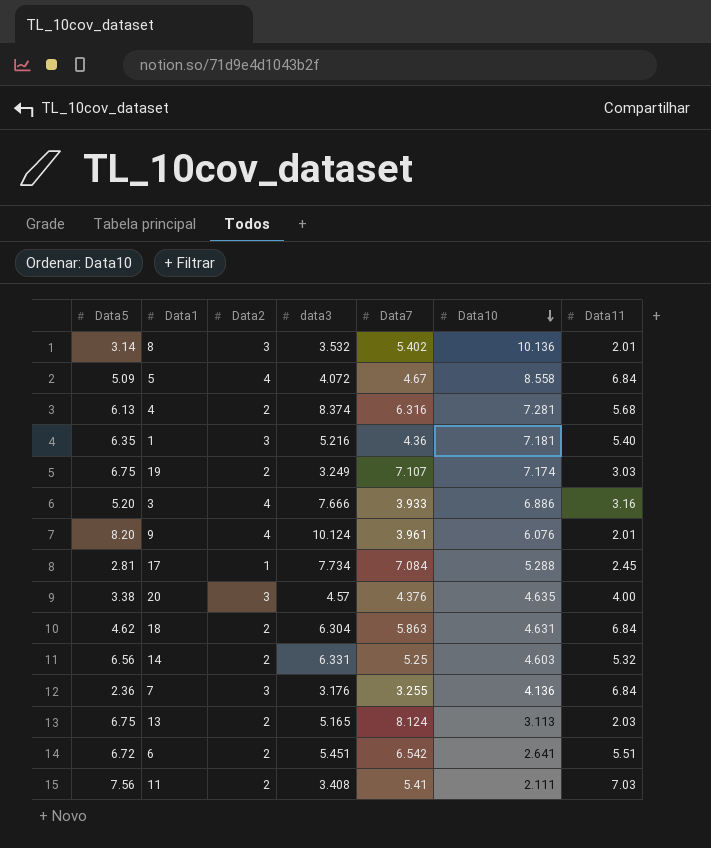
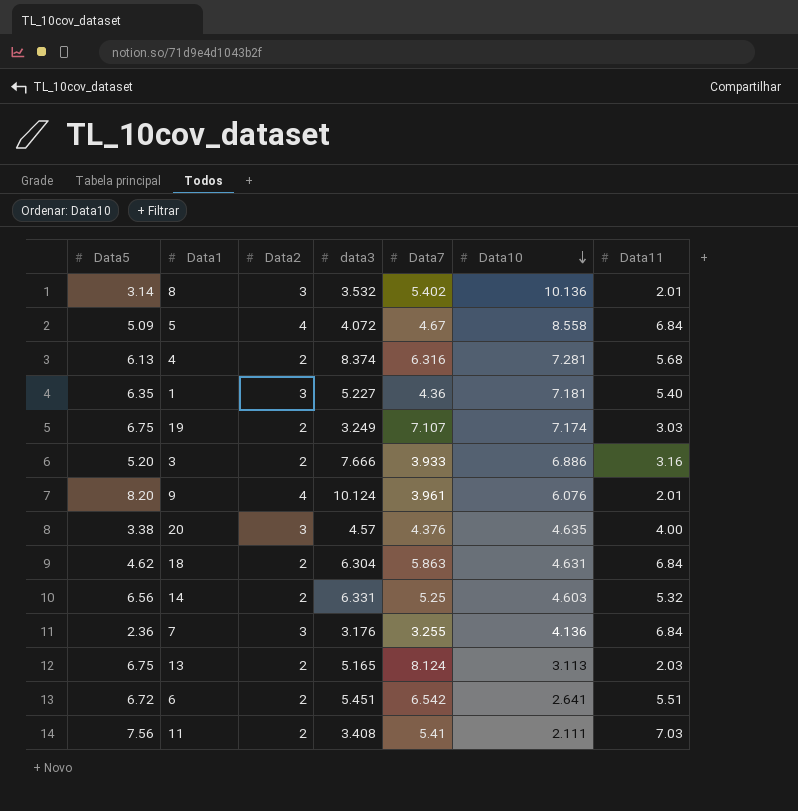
row 17: 2.81 | 1 | 7.734 | 7.084 | 5.288 | 2.45 -> none
1 | data3: 5.216 -> 5.227
3 | Data2: 4 -> 2

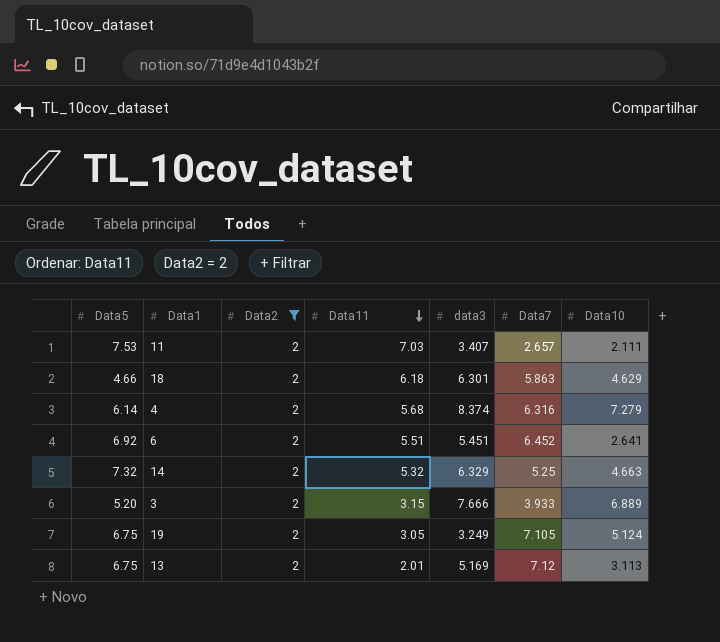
filter: none -> Data2 = 2
row order: Data10 descending -> Data11 descending
column Data11 | position: 7 -> 4
11 | Data5: 7.56 -> 7.53
11 | data3: 3.408 -> 3.407
11 | Data7: 5.41 -> 2.657
18 | Data5: 4.62 -> 4.66
18 | Data11: 6.84 -> 6.18
18 | data3: 6.304 -> 6.301
18 | Data10: 4.631 -> 4.629
4 | Data5: 6.13 -> 6.14
4 | Data10: 7.281 -> 7.279
6 | Data5: 6.72 -> 6.92
6 | Data7: 6.542 -> 6.452
14 | Data5: 6.56 -> 7.32
14 | data3: 6.331 -> 6.329
14 | Data10: 4.603 -> 4.663
3 | Data11: 3.16 -> 3.15
3 | Data10: 6.886 -> 6.889
19 | Data11: 3.03 -> 3.05
19 | Data7: 7.107 -> 7.105
19 | Data10: 7.174 -> 5.124
13 | Data11: 2.03 -> 2.01
13 | data3: 5.165 -> 5.169
13 | Data7: 8.124 -> 7.12

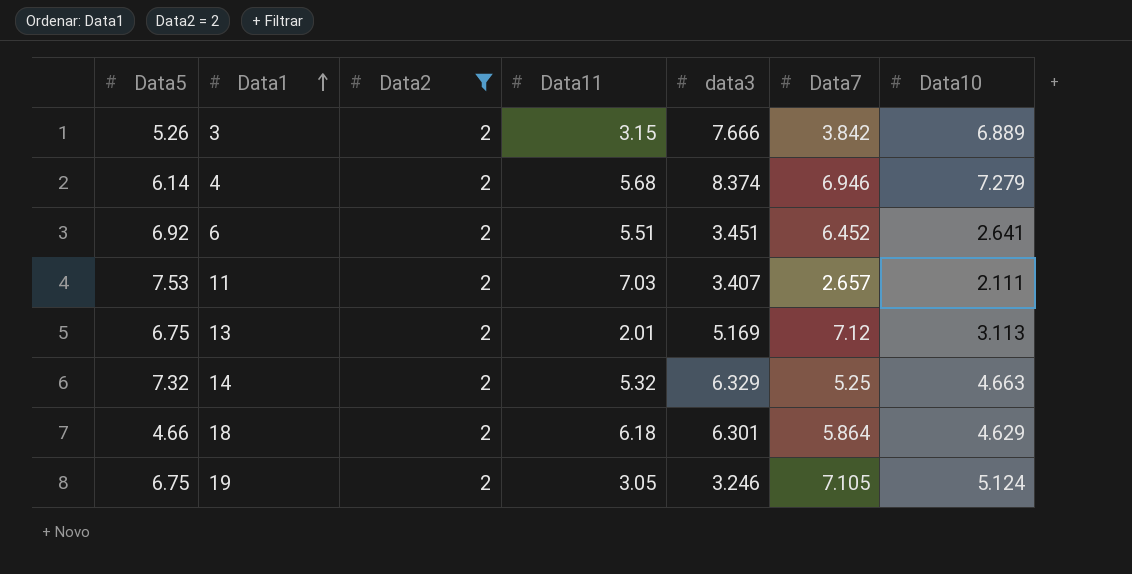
row order: Data11 descending -> Data1 ascending
3 | Data5: 5.20 -> 5.26
3 | Data7: 3.933 -> 3.842
4 | Data7: 6.316 -> 6.946
6 | data3: 5.451 -> 3.451
18 | Data7: 5.863 -> 5.864
19 | data3: 3.249 -> 3.246

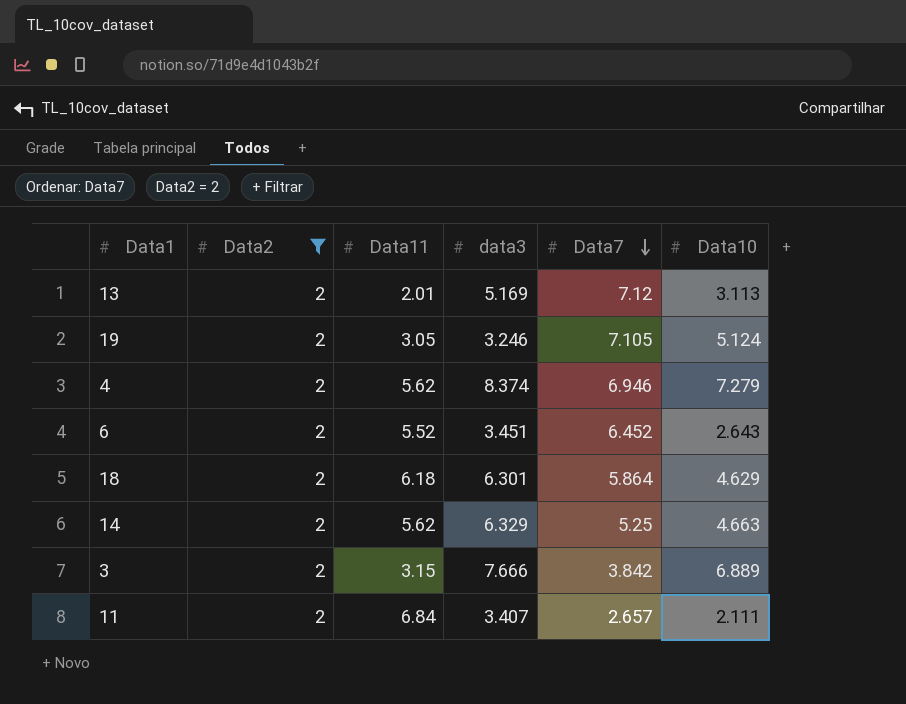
row order: Data1 ascending -> Data7 descending
column Data5 | position: 1 -> none
4 | Data11: 5.68 -> 5.62
6 | Data11: 5.51 -> 5.52
6 | Data10: 2.641 -> 2.643
14 | Data11: 5.32 -> 5.62
11 | Data11: 7.03 -> 6.84

